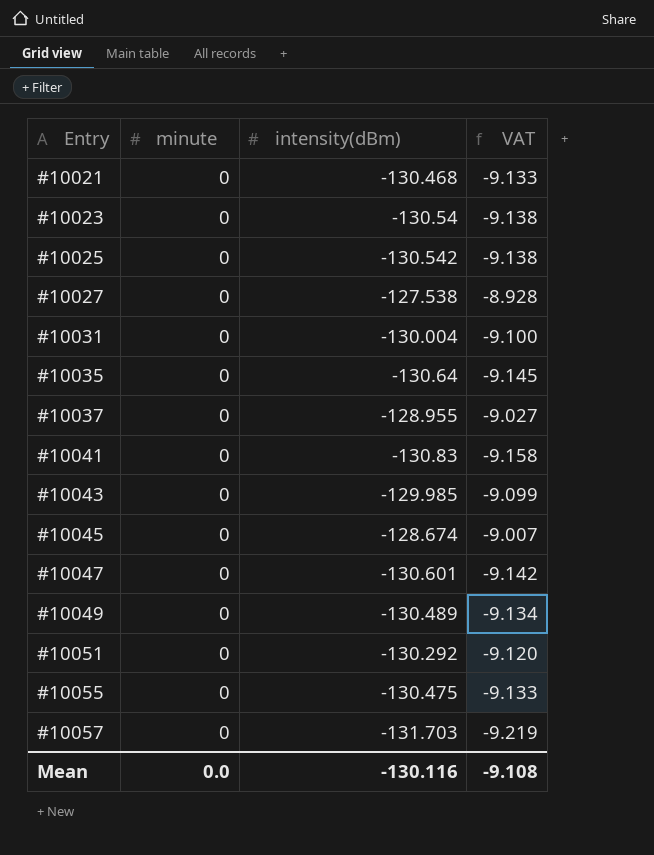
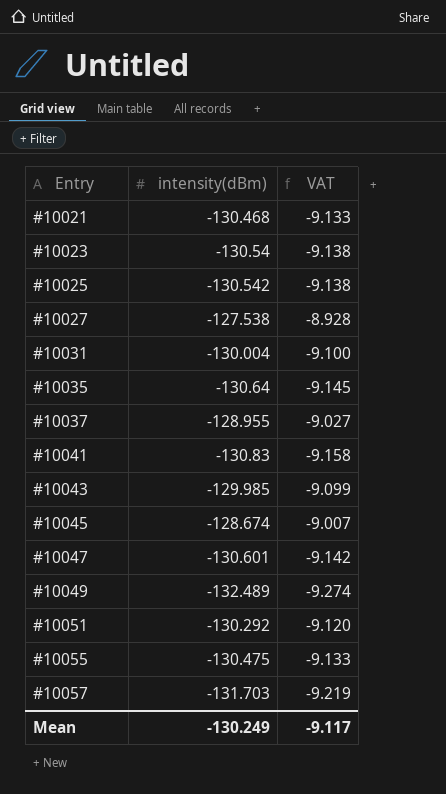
column minute | position: 2 -> none
#10049 | intensity(dBm): -130.489 -> -132.489
#10049 | VAT: -9.134 -> -9.274
Mean | intensity(dBm): -130.116 -> -130.249
Mean | VAT: -9.108 -> -9.117

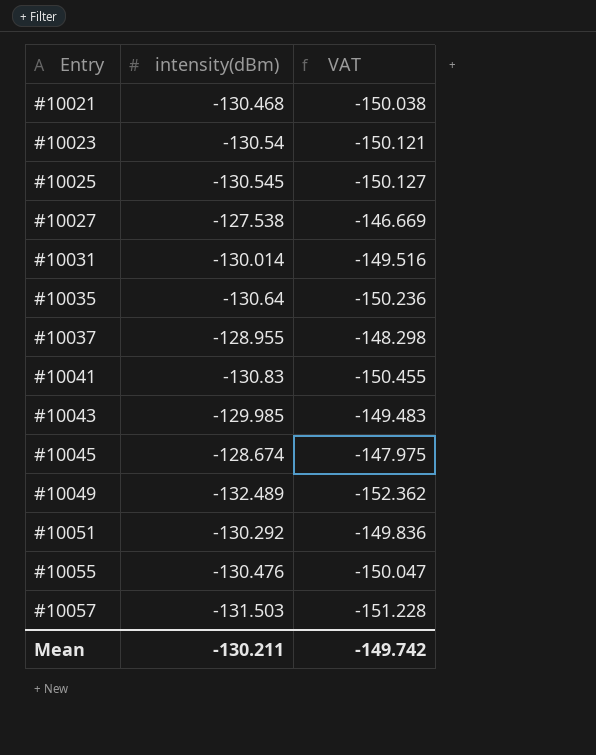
column VAT | formula: [intensity(dBm)] * 0.07 -> [intensity(dBm)] * 1.15
row #10047: -130.601 | -9.142 -> none
#10025 | intensity(dBm): -130.542 -> -130.545
#10031 | intensity(dBm): -130.004 -> -130.014
#10055 | intensity(dBm): -130.475 -> -130.476
#10057 | intensity(dBm): -131.703 -> -131.503
Mean | intensity(dBm): -130.249 -> -130.211
Mean | VAT: -9.117 -> -149.742

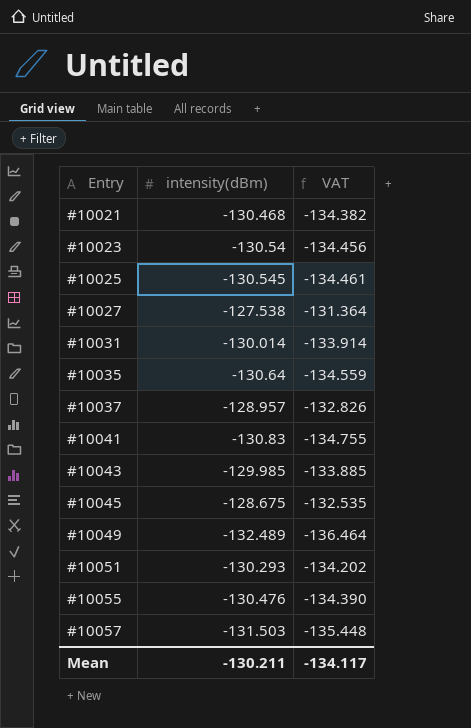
column VAT | formula: [intensity(dBm)] * 1.15 -> [intensity(dBm)] * 1.03
#10037 | intensity(dBm): -128.955 -> -128.957
#10045 | intensity(dBm): -128.674 -> -128.675
#10051 | intensity(dBm): -130.292 -> -130.293
Mean | VAT: -149.742 -> -134.117

